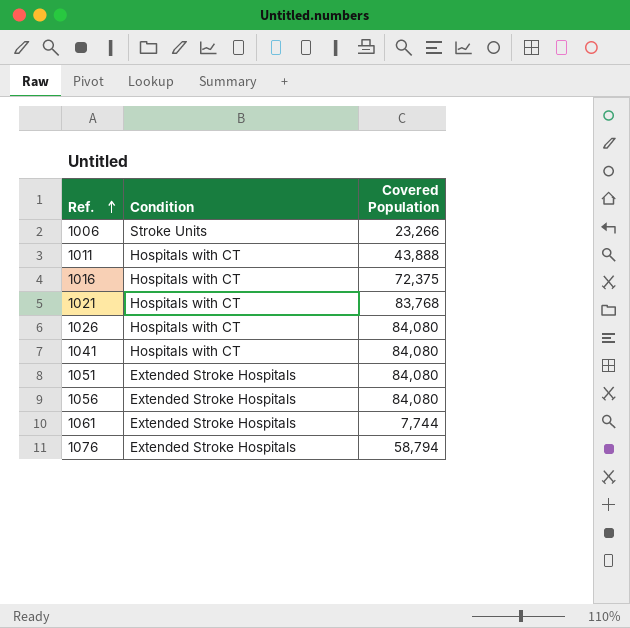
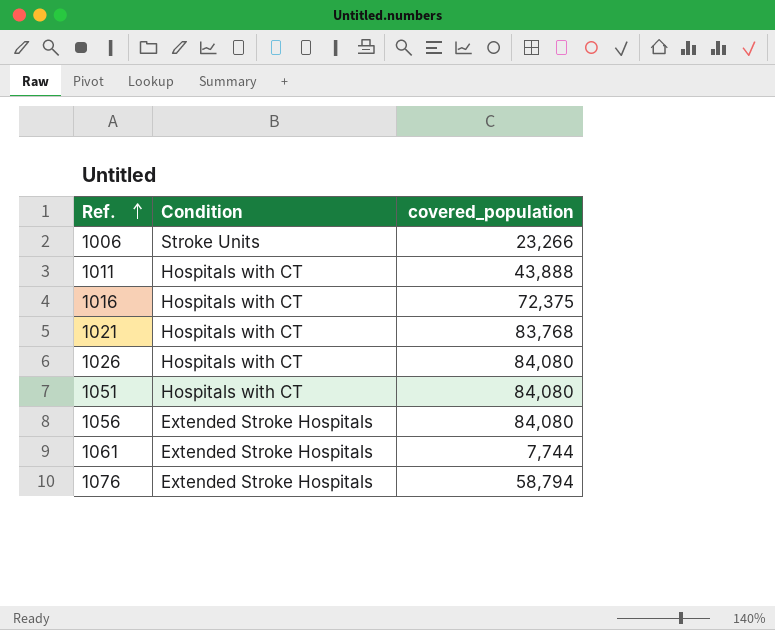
column name: Covered Population -> covered_population
row 1041: Hospitals with CT | 84,080 -> none
1051 | Condition: Extended Stroke Hospitals -> Hospitals with CT

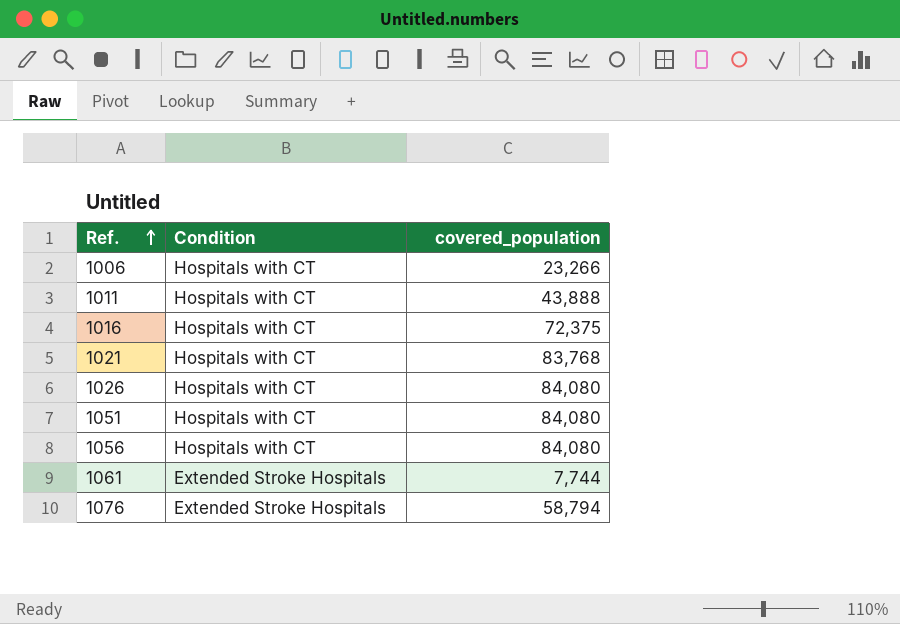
1006 | Condition: Stroke Units -> Hospitals with CT
1056 | Condition: Extended Stroke Hospitals -> Hospitals with CT

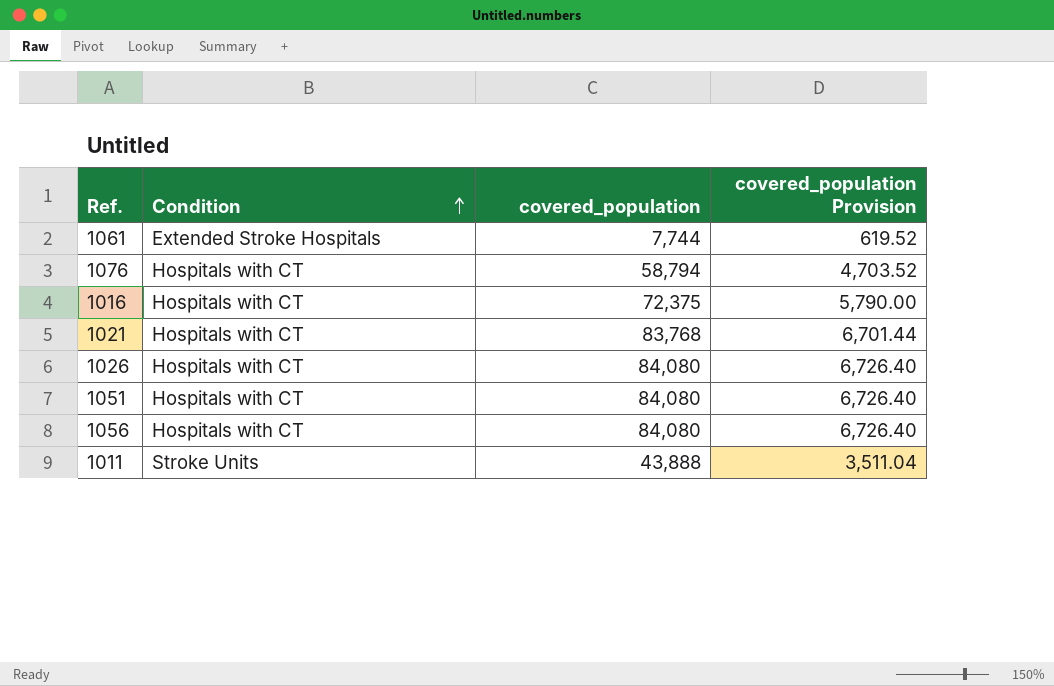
row order: Ref. ascending -> Condition ascending
column covered_population Provision | formula: none -> [covered_population] * 0.08
row 1006: Hospitals with CT | 23,266 -> none
1076 | Condition: Extended Stroke Hospitals -> Hospitals with CT
1011 | Condition: Hospitals with CT -> Stroke Units

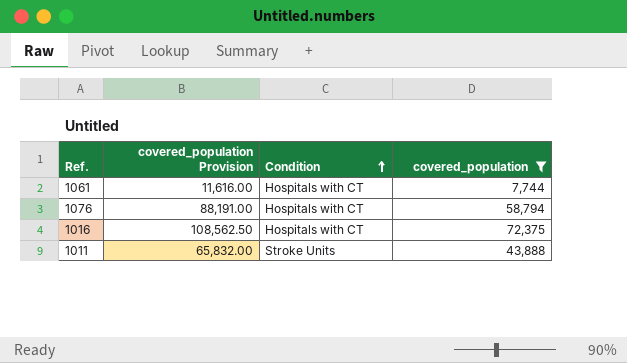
filter: none -> covered_population <= 72,375
column covered_population Provision | formula: [covered_population] * 0.08 -> [covered_population] * 1.5
column covered_population Provision | position: 4 -> 2
1061 | Condition: Extended Stroke Hospitals -> Hospitals with CT

